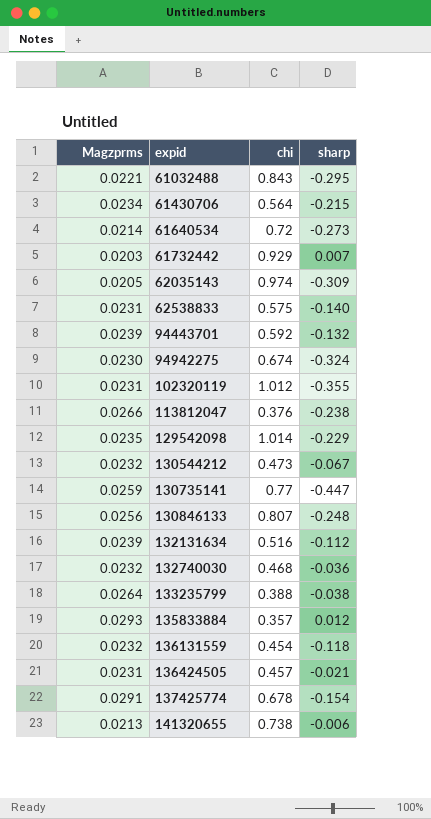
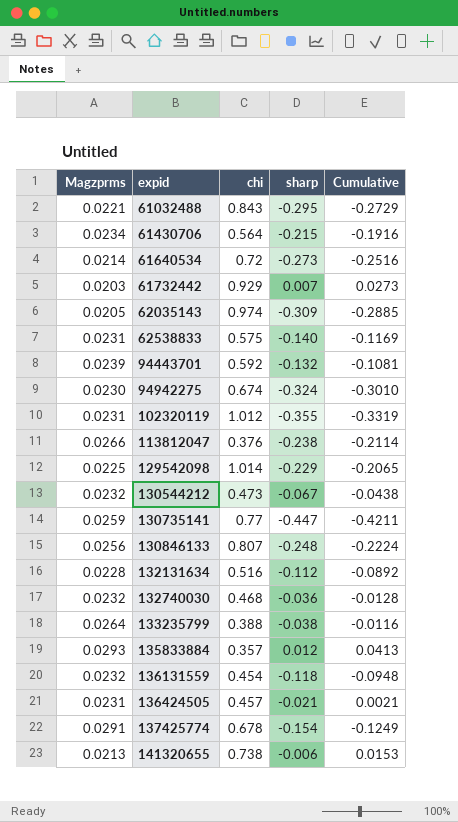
column Cumulative | formula: none -> [Magzprms] + [sharp]
129542098 | Magzprms: 0.0235 -> 0.0225
132131634 | Magzprms: 0.0239 -> 0.0228

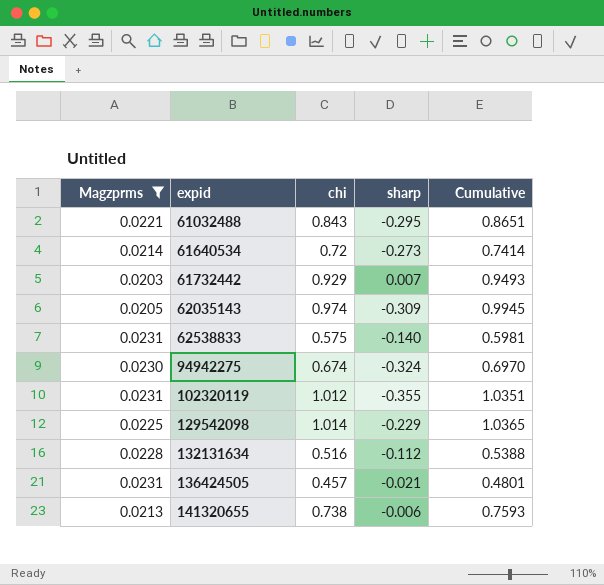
filter: none -> Magzprms <= 0.0231
column Cumulative | formula: [Magzprms] + [sharp] -> [Magzprms] + [chi]

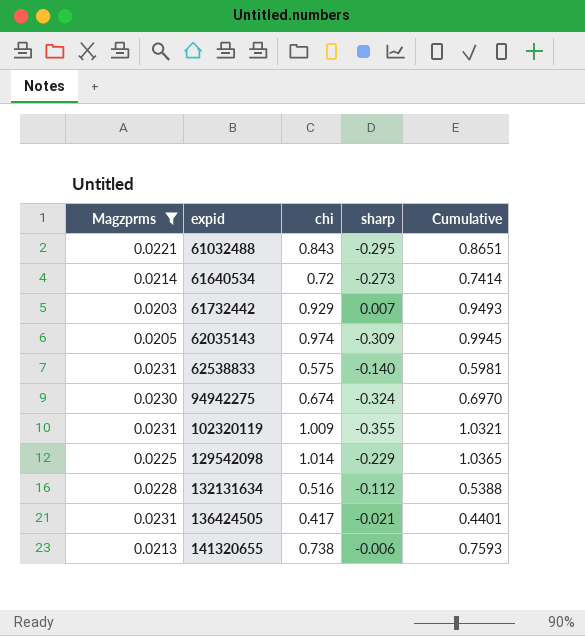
102320119 | chi: 1.012 -> 1.009
102320119 | Cumulative: 1.0351 -> 1.0321
136424505 | chi: 0.457 -> 0.417
136424505 | Cumulative: 0.4801 -> 0.4401

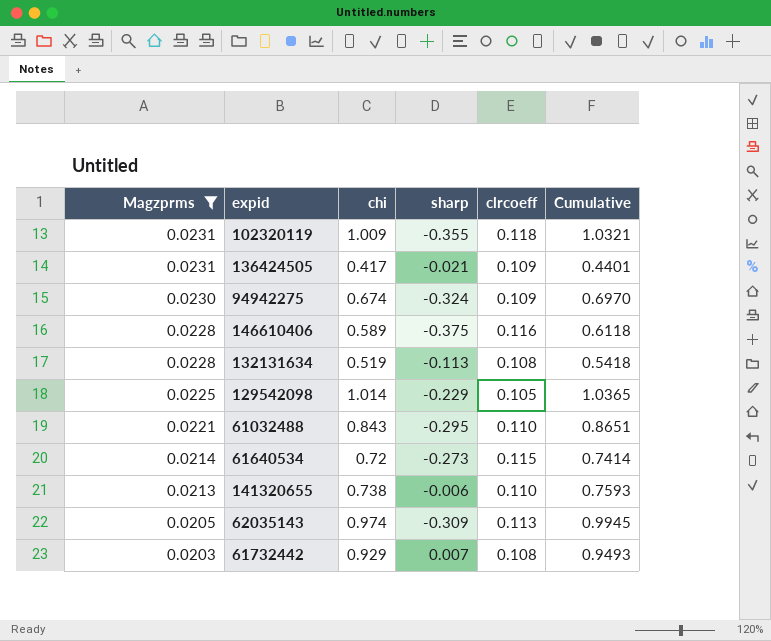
row order: expid ascending -> Magzprms descending
column clrcoeff | position: none -> 5
row 62538833: 0.0231 | 0.575 | -0.140 | 0.5981 -> none
row 146610406: none -> 0.0228 | 0.589 | -0.375 | 0.116 | 0.6118
132131634 | chi: 0.516 -> 0.519
132131634 | sharp: -0.112 -> -0.113
132131634 | Cumulative: 0.5388 -> 0.5418

